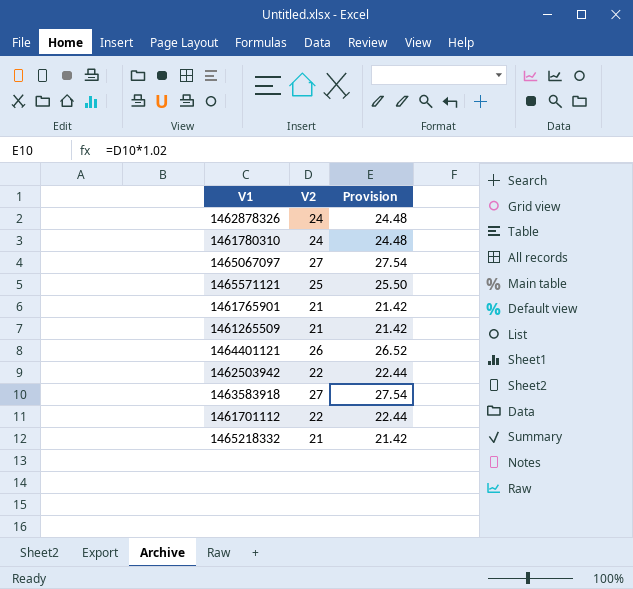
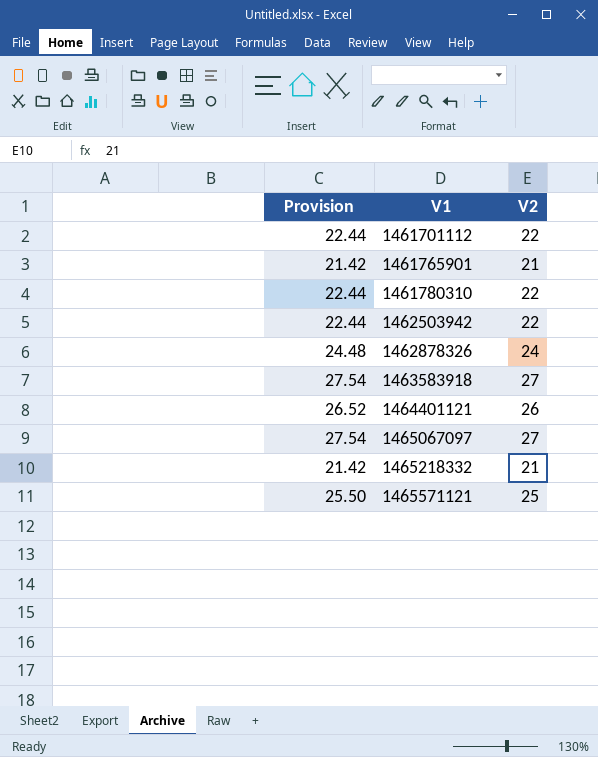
row order: none -> V1 ascending
column Provision | position: 3 -> 1
row 1461265509: 21 | 21.42 -> none
1461780310 | Provision: 24.48 -> 22.44
1461780310 | V2: 24 -> 22

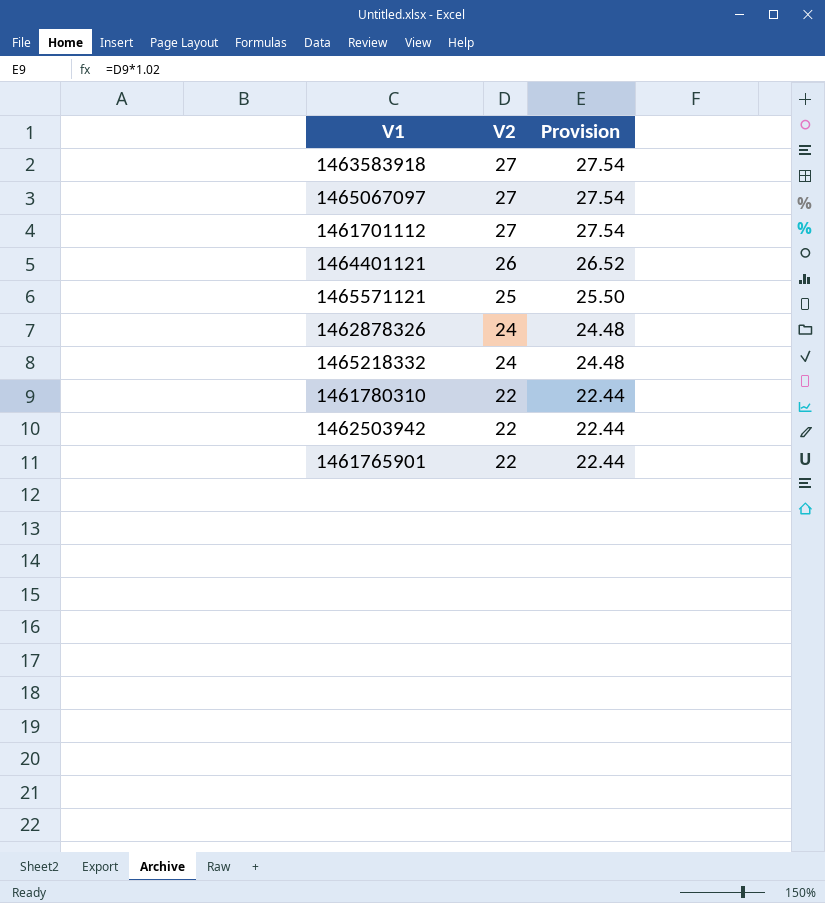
row order: V1 ascending -> V2 descending
column Provision | position: 1 -> 3
1461701112 | V2: 22 -> 27
1461701112 | Provision: 22.44 -> 27.54
1465218332 | V2: 21 -> 24
1465218332 | Provision: 21.42 -> 24.48
1461765901 | V2: 21 -> 22
1461765901 | Provision: 21.42 -> 22.44

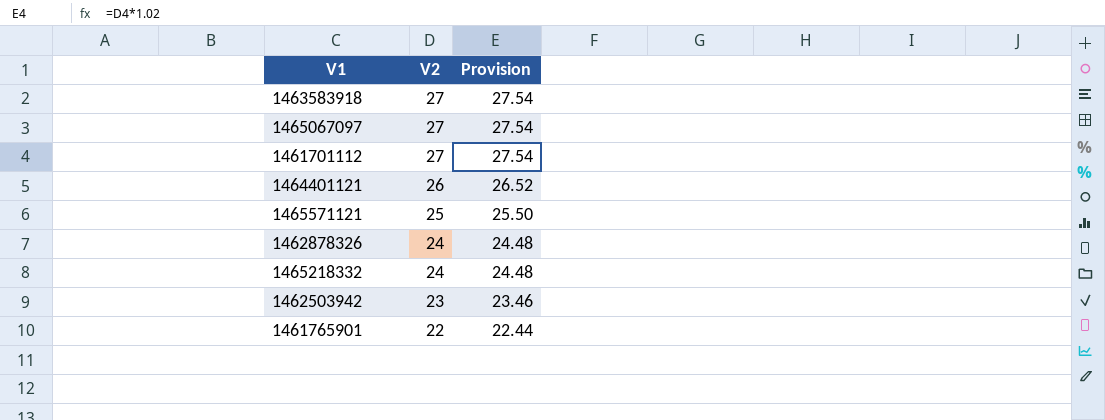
row 1461780310: 22 | 22.44 -> none
1462503942 | V2: 22 -> 23
1462503942 | Provision: 22.44 -> 23.46

